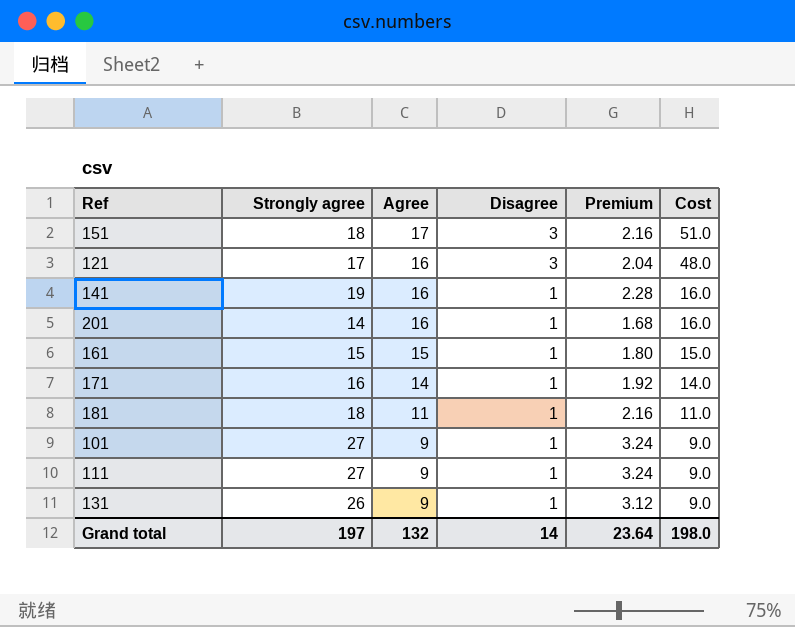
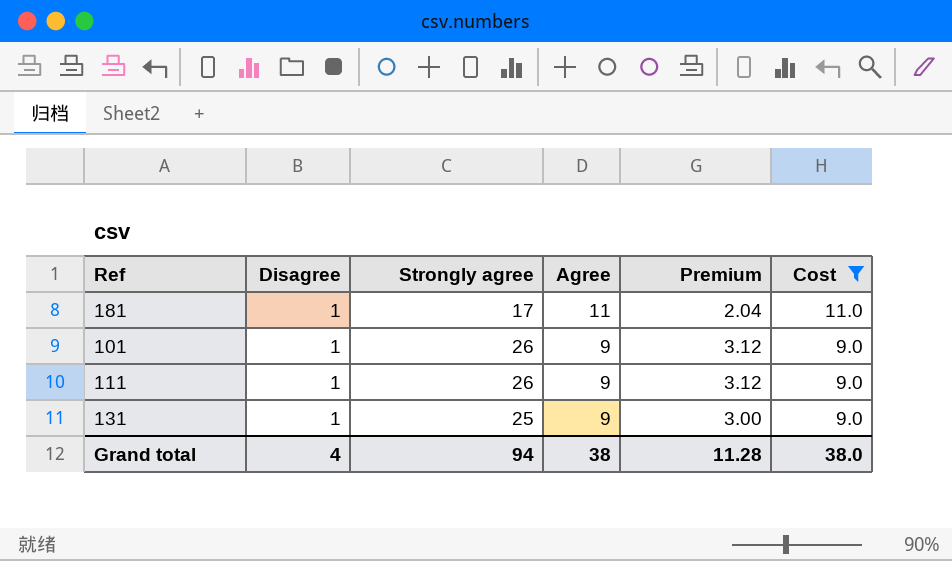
filter: none -> Cost <= 11.0
column Disagree | position: 4 -> 2
181 | Strongly agree: 18 -> 17
181 | Premium: 2.16 -> 2.04
101 | Strongly agree: 27 -> 26
101 | Premium: 3.24 -> 3.12
111 | Strongly agree: 27 -> 26
111 | Premium: 3.24 -> 3.12
131 | Strongly agree: 26 -> 25
131 | Premium: 3.12 -> 3.00
Grand total | Disagree: 14 -> 4
Grand total | Strongly agree: 197 -> 94
Grand total | Agree: 132 -> 38
Grand total | Premium: 23.64 -> 11.28
Grand total | Cost: 198.0 -> 38.0

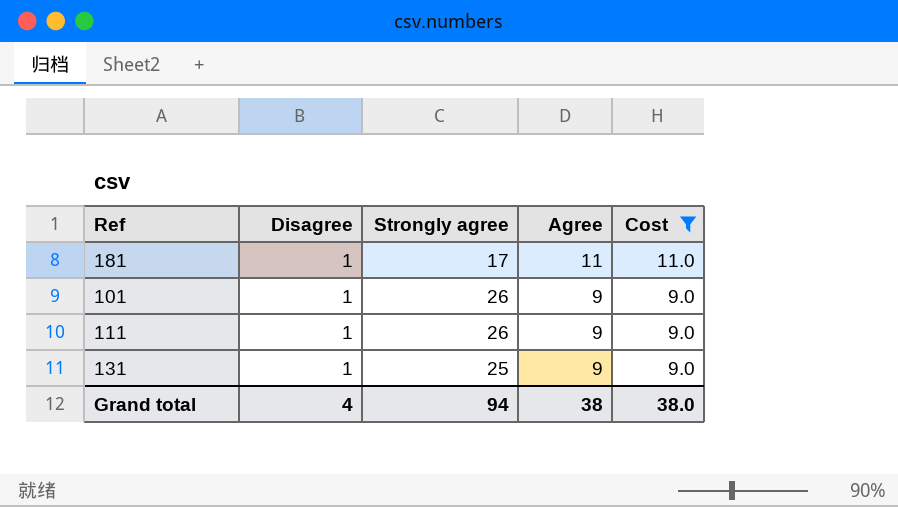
column Premium | formula: [Strongly agree] * 0.12 -> none

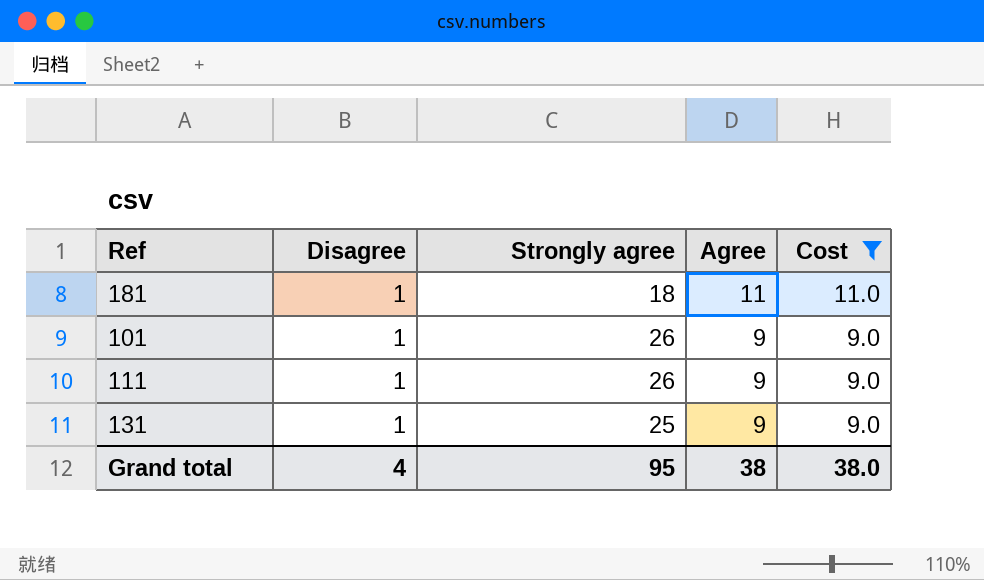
181 | Strongly agree: 17 -> 18
Grand total | Strongly agree: 94 -> 95

